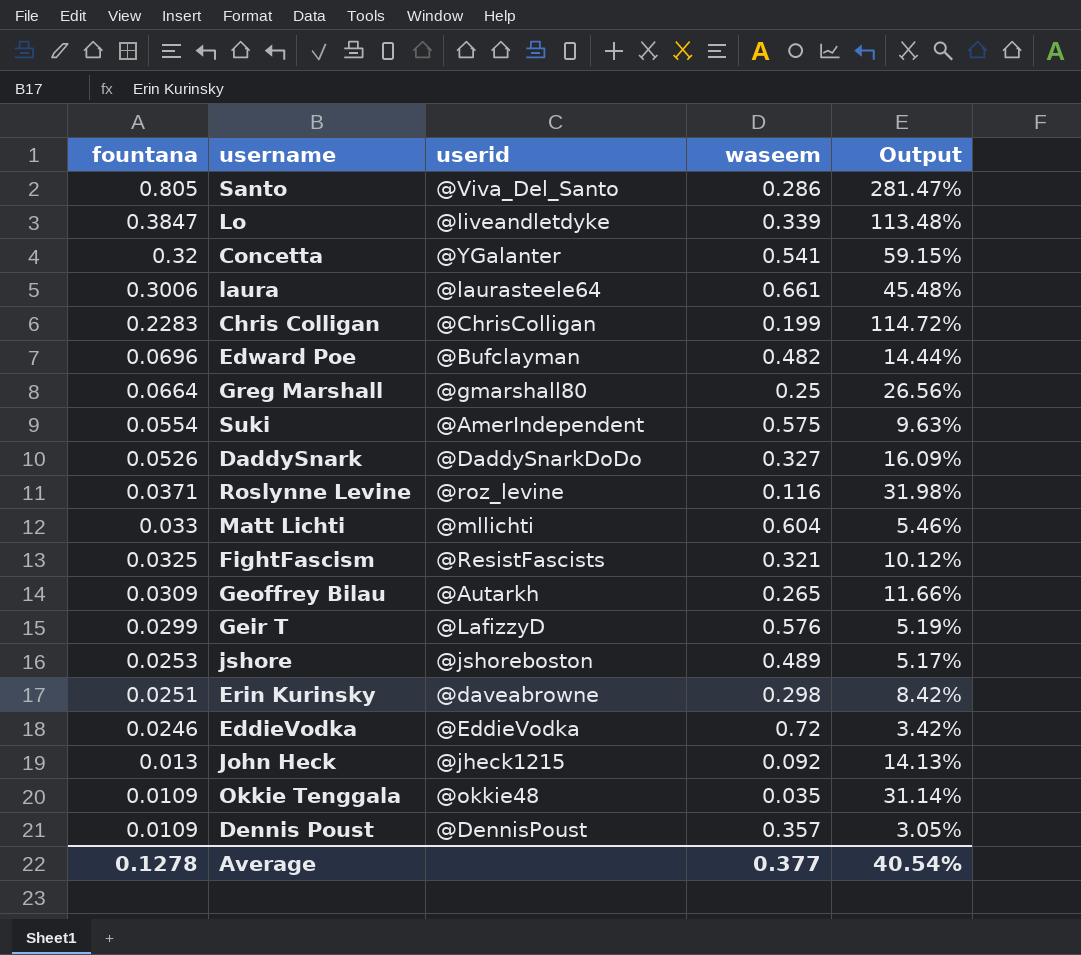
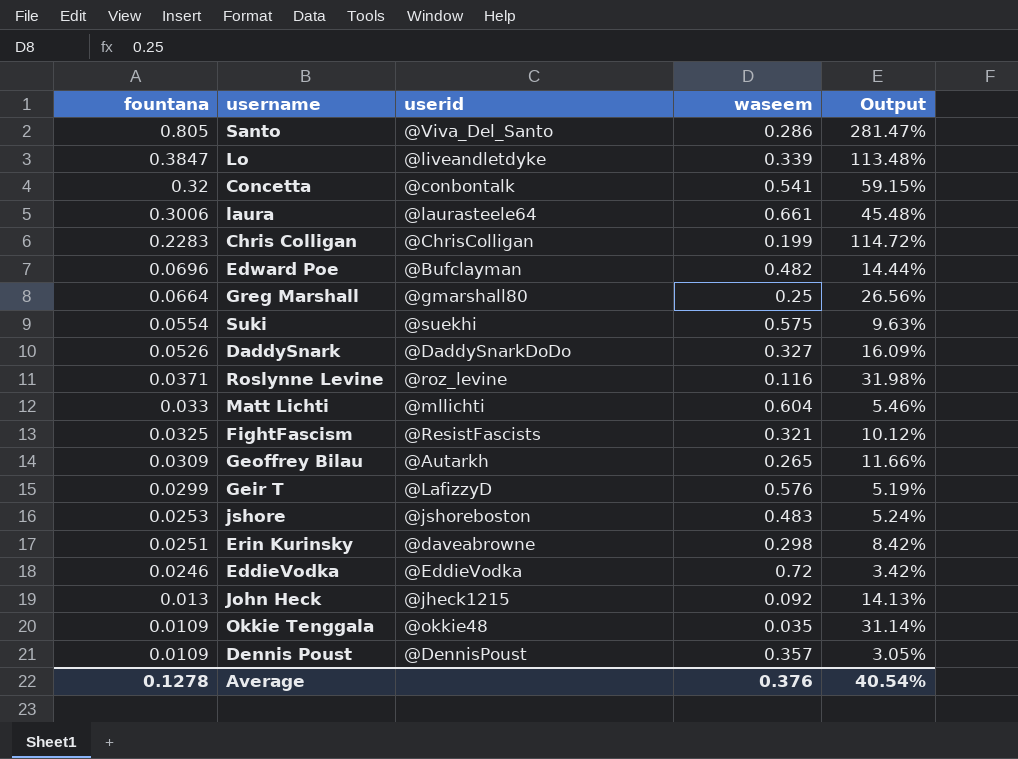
Concetta | userid: @YGalanter -> @conbontalk
Suki | userid: @AmerIndependent -> @suekhi
jshore | waseem: 0.489 -> 0.483
jshore | Output: 5.17% -> 5.24%
Average | waseem: 0.377 -> 0.376

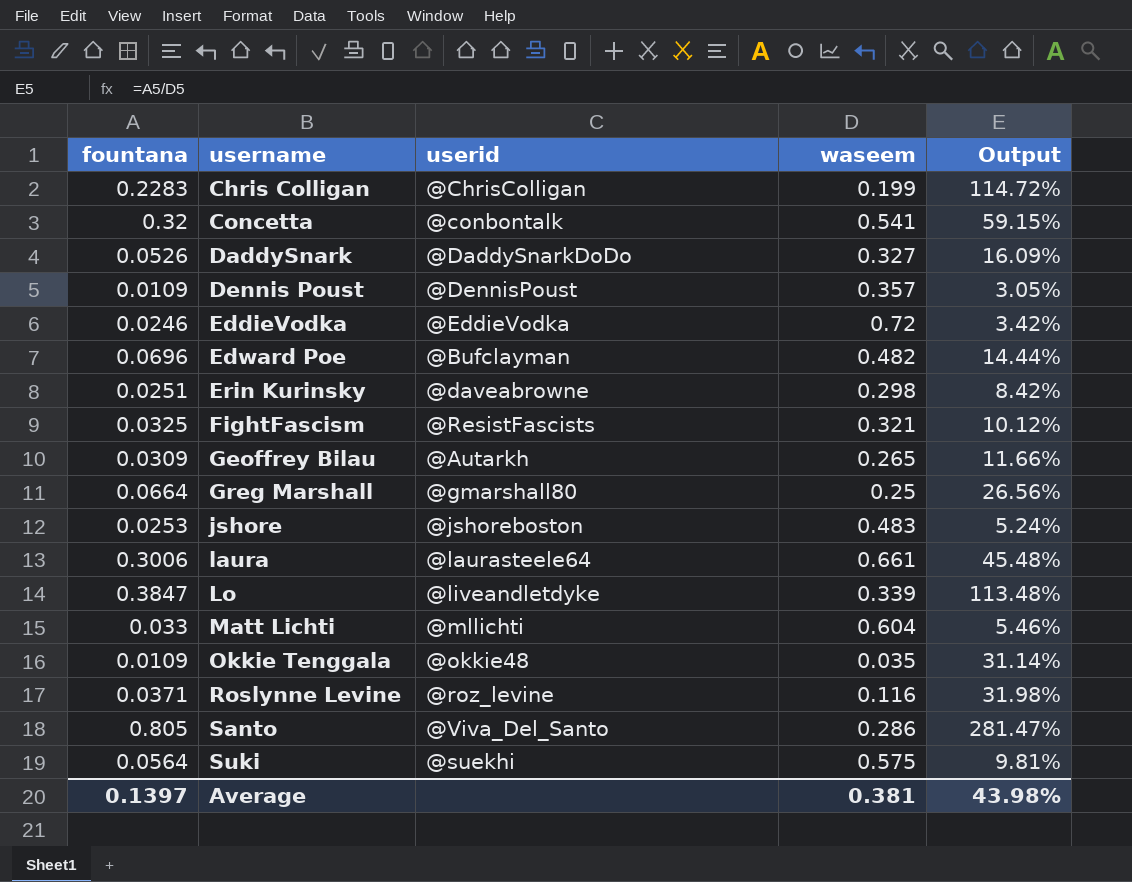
row order: fountana descending -> username ascending
row Geir T: 0.0299 | @LafizzyD | 0.576 | 5.19% -> none
row John Heck: 0.013 | @jheck1215 | 0.092 | 14.13% -> none
Suki | fountana: 0.0554 -> 0.0564
Suki | Output: 9.63% -> 9.81%
Average | fountana: 0.1278 -> 0.1397
Average | waseem: 0.376 -> 0.381
Average | Output: 40.54% -> 43.98%

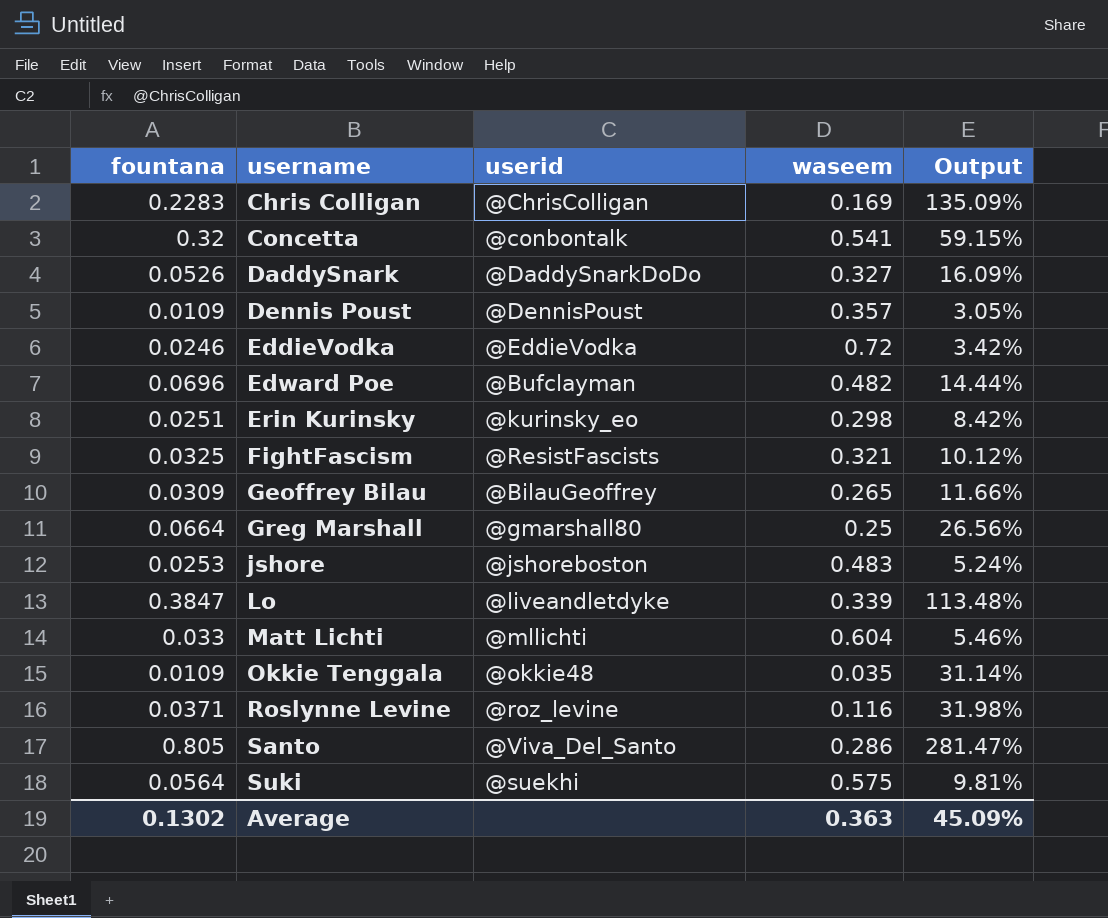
row laura: 0.3006 | @laurasteele64 | 0.661 | 45.48% -> none
Chris Colligan | waseem: 0.199 -> 0.169
Chris Colligan | Output: 114.72% -> 135.09%
Erin Kurinsky | userid: @daveabrowne -> @kurinsky_eo
Geoffrey Bilau | userid: @Autarkh -> @BilauGeoffrey
Average | fountana: 0.1397 -> 0.1302
Average | waseem: 0.381 -> 0.363
Average | Output: 43.98% -> 45.09%

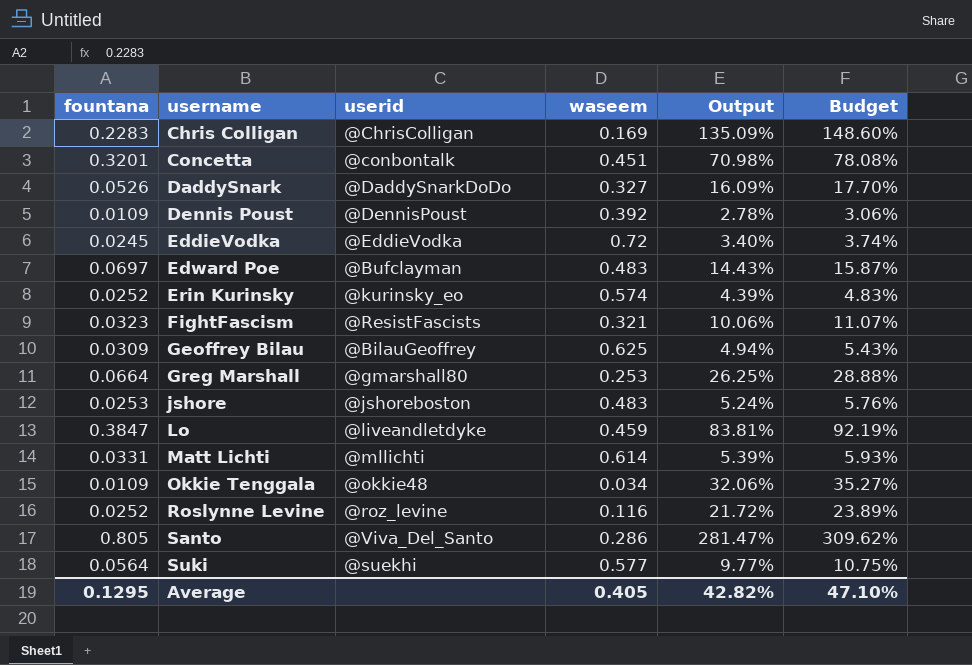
column Budget | formula: none -> [Output] * 1.1
Concetta | fountana: 0.32 -> 0.3201
Concetta | waseem: 0.541 -> 0.451
Concetta | Output: 59.15% -> 70.98%
Dennis Poust | waseem: 0.357 -> 0.392
Dennis Poust | Output: 3.05% -> 2.78%
EddieVodka | fountana: 0.0246 -> 0.0245
EddieVodka | Output: 3.42% -> 3.40%
Edward Poe | fountana: 0.0696 -> 0.0697
Edward Poe | waseem: 0.482 -> 0.483
Edward Poe | Output: 14.44% -> 14.43%
Erin Kurinsky | fountana: 0.0251 -> 0.0252
Erin Kurinsky | waseem: 0.298 -> 0.574
Erin Kurinsky | Output: 8.42% -> 4.39%
FightFascism | fountana: 0.0325 -> 0.0323
FightFascism | Output: 10.12% -> 10.06%
Geoffrey Bilau | waseem: 0.265 -> 0.625
Geoffrey Bilau | Output: 11.66% -> 4.94%
Greg Marshall | waseem: 0.25 -> 0.253
Greg Marshall | Output: 26.56% -> 26.25%
Lo | waseem: 0.339 -> 0.459
Lo | Output: 113.48% -> 83.81%
Matt Lichti | fountana: 0.033 -> 0.0331
Matt Lichti | waseem: 0.604 -> 0.614
Matt Lichti | Output: 5.46% -> 5.39%
Okkie Tenggala | waseem: 0.035 -> 0.034
Okkie Tenggala | Output: 31.14% -> 32.06%
Roslynne Levine | fountana: 0.0371 -> 0.0252
Roslynne Levine | Output: 31.98% -> 21.72%
Suki | waseem: 0.575 -> 0.577
Suki | Output: 9.81% -> 9.77%
Average | fountana: 0.1302 -> 0.1295
Average | waseem: 0.363 -> 0.405
Average | Output: 45.09% -> 42.82%

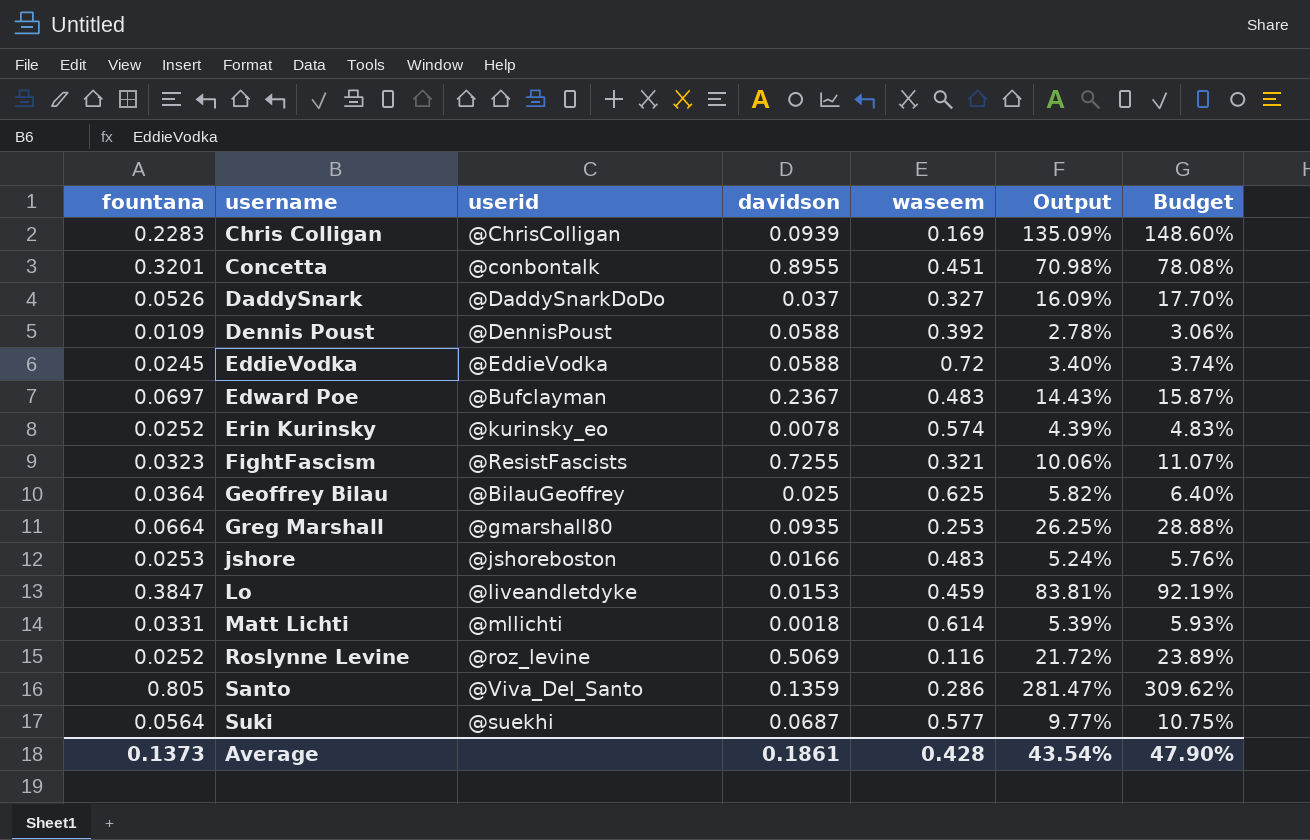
column davidson | position: none -> 4
row Okkie Tenggala: 0.0109 | @okkie48 | 0.034 | 32.06% | 35.27% -> none
Geoffrey Bilau | fountana: 0.0309 -> 0.0364
Geoffrey Bilau | Output: 4.94% -> 5.82%
Geoffrey Bilau | Budget: 5.43% -> 6.40%
Average | fountana: 0.1295 -> 0.1373
Average | waseem: 0.405 -> 0.428
Average | Output: 42.82% -> 43.54%
Average | Budget: 47.10% -> 47.90%

